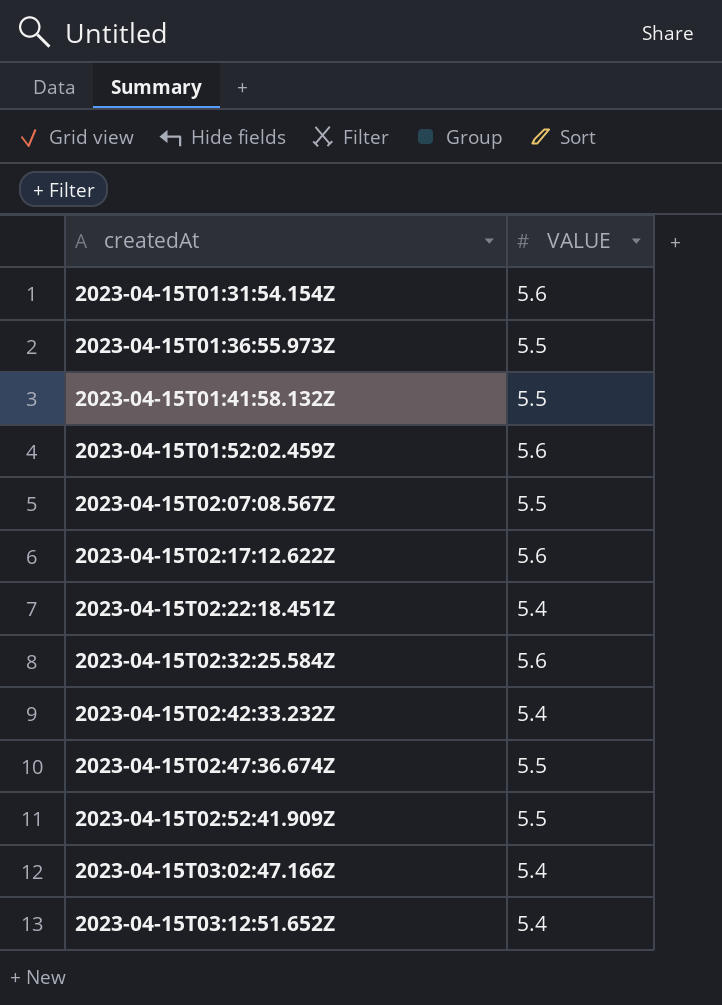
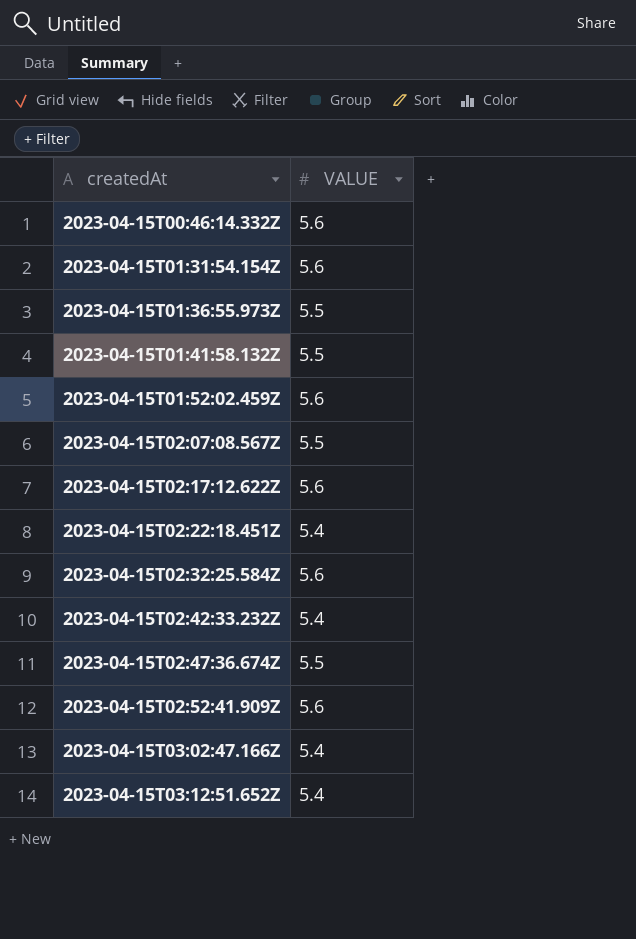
row 2023-04-15T00:46:14.332Z: none -> 5.6
2023-04-15T02:52:41.909Z | VALUE: 5.5 -> 5.6

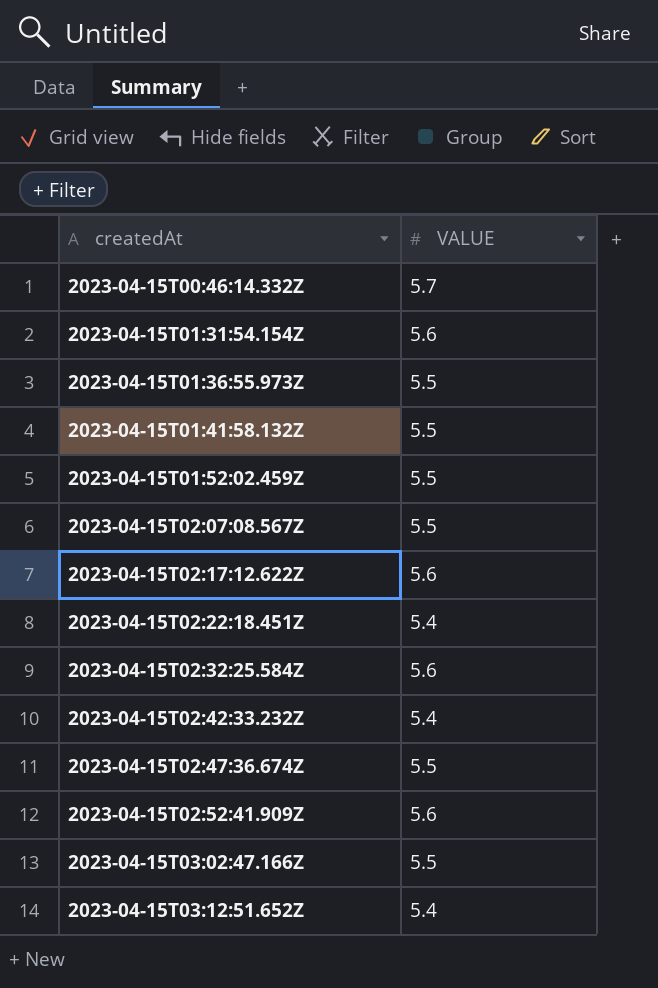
2023-04-15T00:46:14.332Z | VALUE: 5.6 -> 5.7
2023-04-15T01:52:02.459Z | VALUE: 5.6 -> 5.5
2023-04-15T03:02:47.166Z | VALUE: 5.4 -> 5.5

